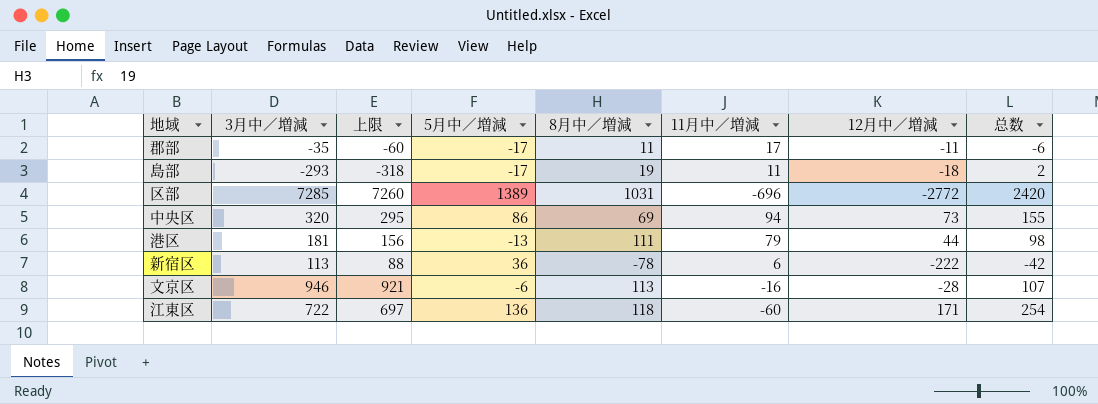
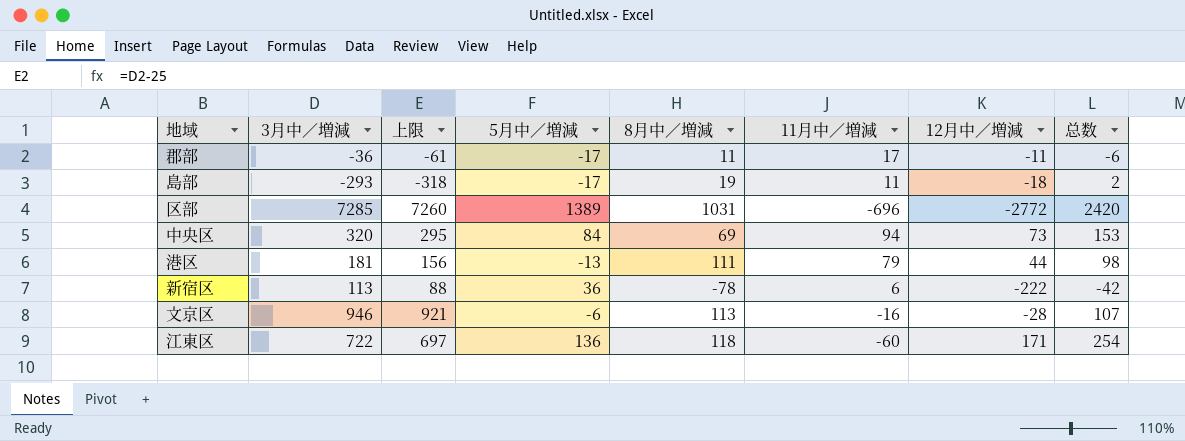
郡部 | 3月中／増減: -35 -> -36
郡部 | 上限: -60 -> -61
中央区 | 5月中／増減: 86 -> 84
中央区 | 总数: 155 -> 153

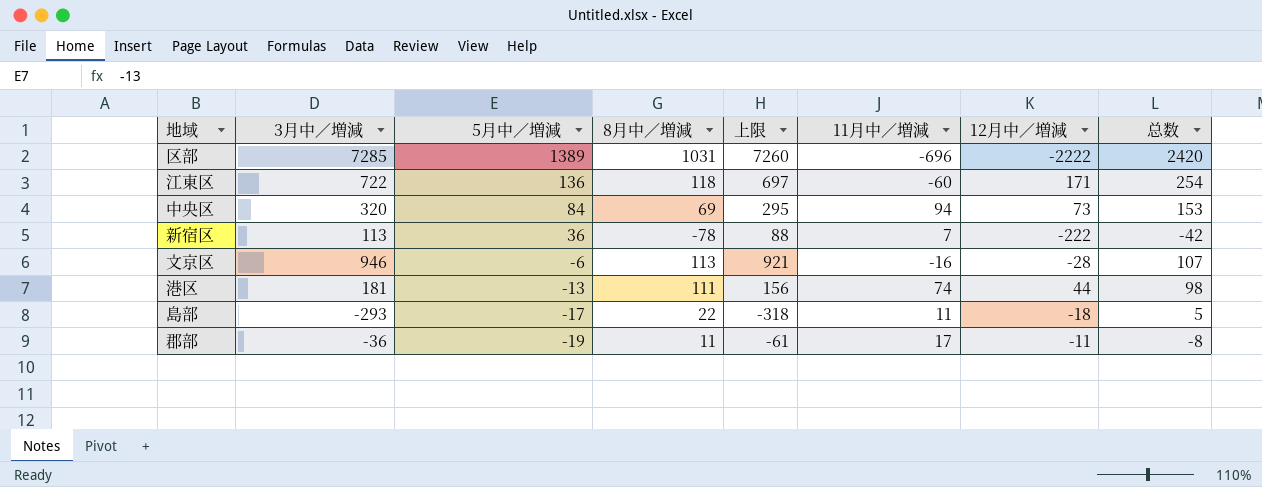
row order: none -> 5月中／増減 descending
column 上限 | position: 3 -> 5
区部 | 12月中／増減: -2772 -> -2222
新宿区 | 11月中／増減: 6 -> 7
港区 | 11月中／増減: 79 -> 74
島部 | 8月中／増減: 19 -> 22
島部 | 总数: 2 -> 5
郡部 | 5月中／増減: -17 -> -19
郡部 | 总数: -6 -> -8

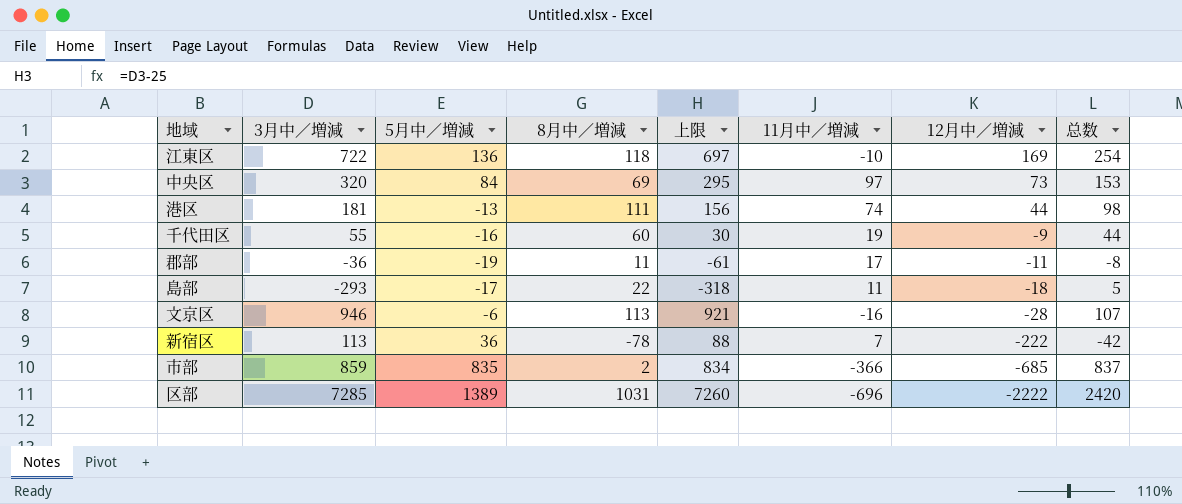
row order: 5月中／増減 descending -> 12月中／増減 descending
江東区 | 11月中／増減: -60 -> -10
江東区 | 12月中／増減: 171 -> 169
中央区 | 11月中／増減: 94 -> 97
row 千代田区: none -> 55 | -16 | 60 | 30 | 19 | -9 | 44
row 市部: none -> 859 | 835 | 2 | 834 | -366 | -685 | 837

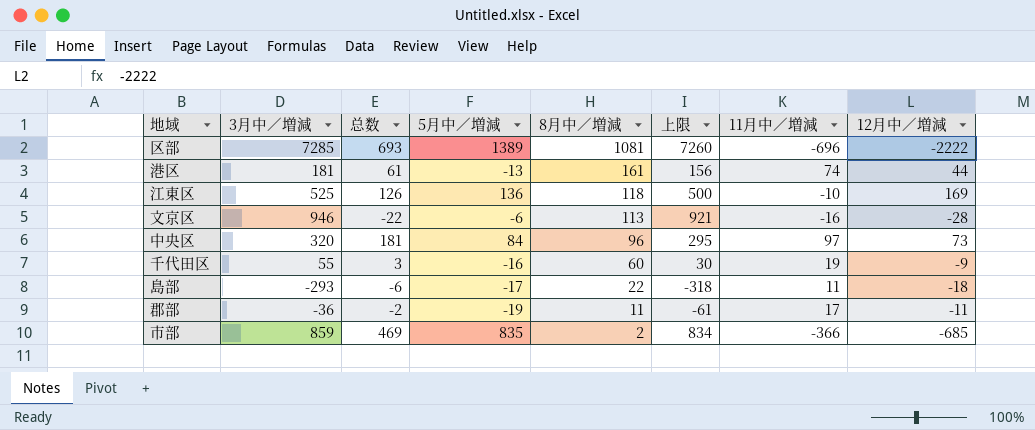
row order: 12月中／増減 descending -> 8月中／増減 descending
column 总数 | formula: [5月中／増減] + [8月中／増減] -> [5月中／増減] + [11月中／増減]
column 总数 | position: 8 -> 3
row 新宿区: 113 | 36 | -78 | 88 | 7 | -222 | -42 -> none
区部 | 8月中／増減: 1031 -> 1081
港区 | 8月中／増減: 111 -> 161
江東区 | 3月中／増減: 722 -> 525
江東区 | 上限: 697 -> 500
中央区 | 8月中／増減: 69 -> 96

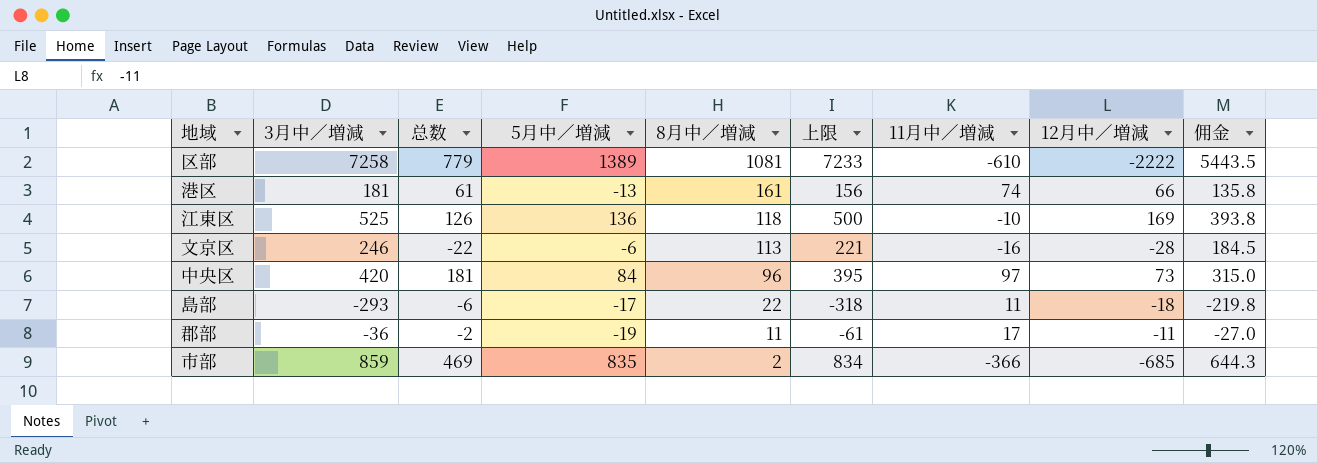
column 佣金 | formula: none -> [3月中／増減] * 0.75
row 千代田区: 55 | 3 | -16 | 60 | 30 | 19 | -9 -> none
区部 | 3月中／増減: 7285 -> 7258
区部 | 总数: 693 -> 779
区部 | 上限: 7260 -> 7233
区部 | 11月中／増減: -696 -> -610
港区 | 12月中／増減: 44 -> 66
文京区 | 3月中／増減: 946 -> 246
文京区 | 上限: 921 -> 221
中央区 | 3月中／増減: 320 -> 420
中央区 | 上限: 295 -> 395

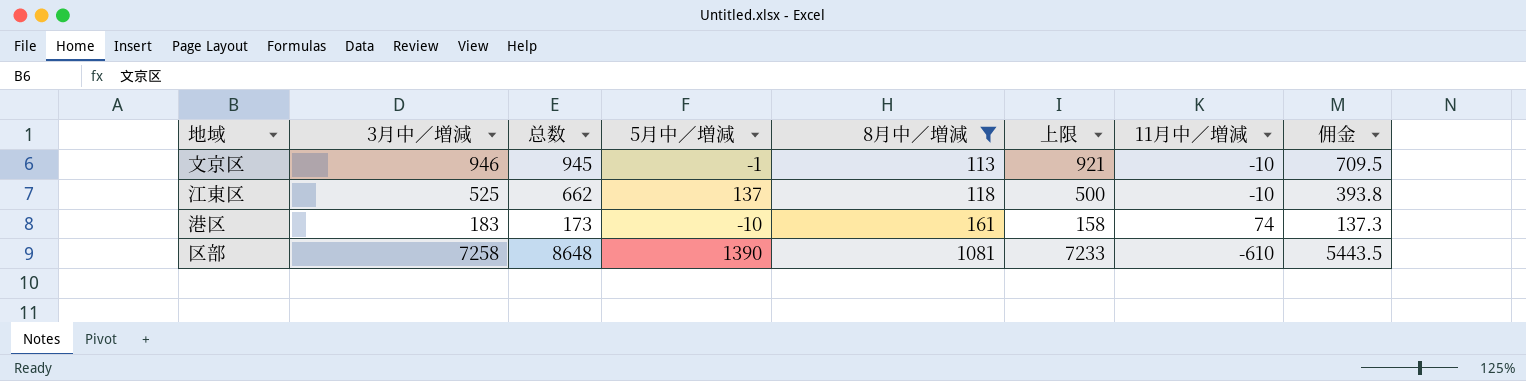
filter: none -> 8月中／増減 >= 113
row order: 8月中／増減 descending -> 8月中／増減 ascending
column 12月中／増減 | position: 8 -> none
column 总数 | formula: [5月中／増減] + [11月中／増減] -> [3月中／増減] + [5月中／増減]
文京区 | 3月中／増減: 246 -> 946
文京区 | 5月中／増減: -6 -> -1
文京区 | 上限: 221 -> 921
文京区 | 11月中／増減: -16 -> -10
文京区 | 佣金: 184.5 -> 709.5
江東区 | 5月中／増減: 136 -> 137
港区 | 3月中／増減: 181 -> 183
港区 | 5月中／増減: -13 -> -10
港区 | 上限: 156 -> 158
港区 | 佣金: 135.8 -> 137.3
区部 | 5月中／増減: 1389 -> 1390

